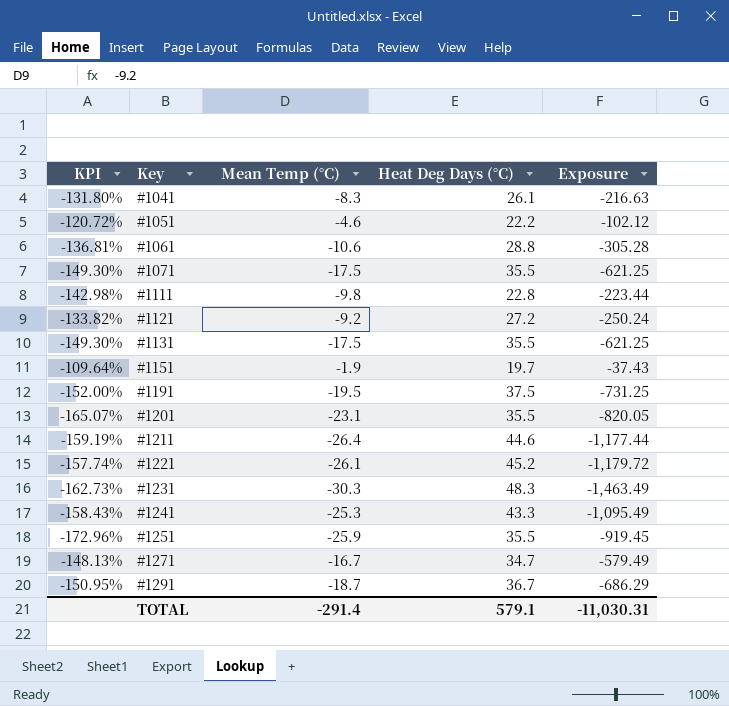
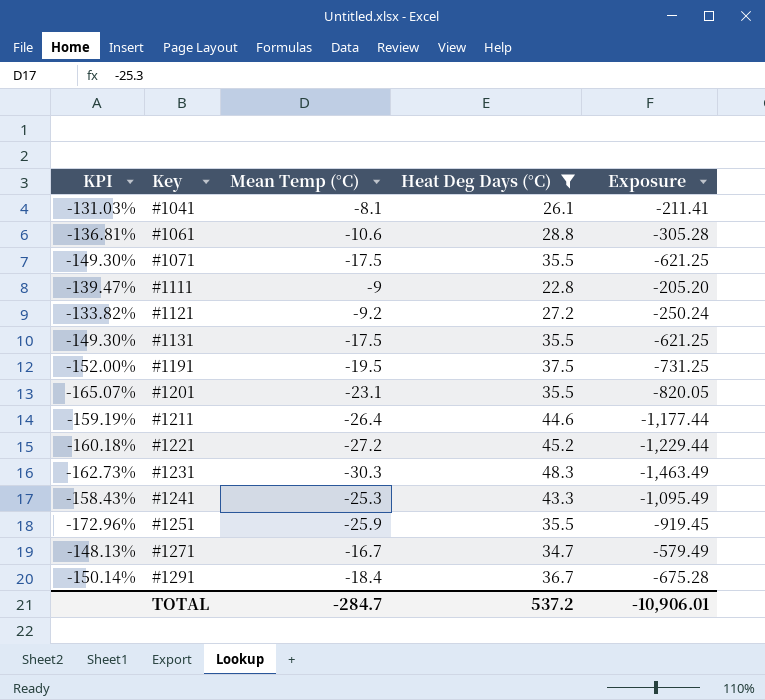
filter: none -> Heat Deg Days (°C) >= 22.8
#1041 | KPI: -131.80% -> -131.03%
#1041 | Mean Temp (°C): -8.3 -> -8.1
#1041 | Exposure: -216.63 -> -211.41
#1111 | KPI: -142.98% -> -139.47%
#1111 | Mean Temp (°C): -9.8 -> -9
#1111 | Exposure: -223.44 -> -205.20
#1221 | KPI: -157.74% -> -160.18%
#1221 | Mean Temp (°C): -26.1 -> -27.2
#1221 | Exposure: -1,179.72 -> -1,229.44
#1291 | KPI: -150.95% -> -150.14%
#1291 | Mean Temp (°C): -18.7 -> -18.4
#1291 | Exposure: -686.29 -> -675.28
TOTAL | Mean Temp (°C): -291.4 -> -284.7
TOTAL | Heat Deg Days (°C): 579.1 -> 537.2
TOTAL | Exposure: -11,030.31 -> -10,906.01

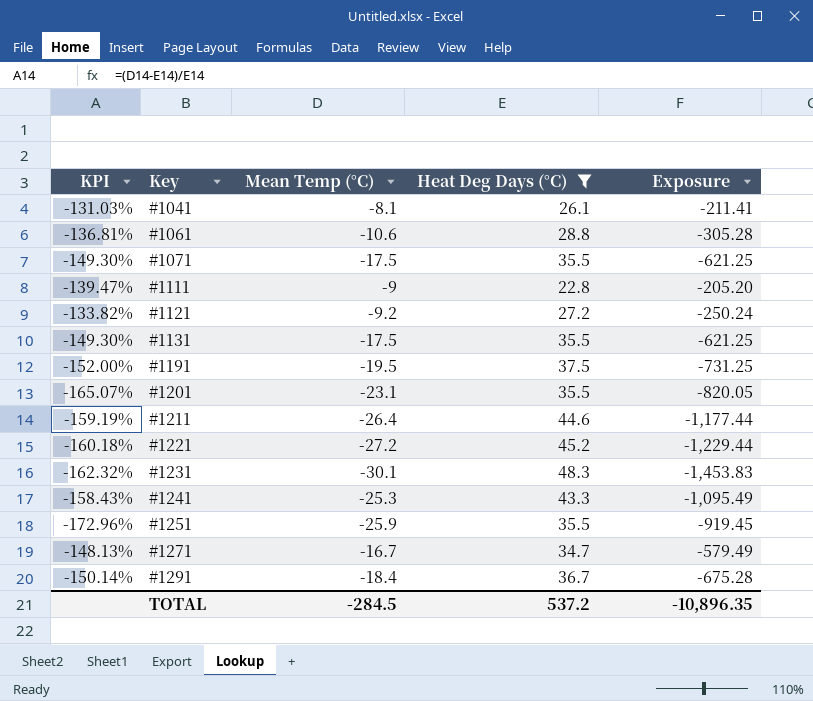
#1231 | KPI: -162.73% -> -162.32%
#1231 | Mean Temp (°C): -30.3 -> -30.1
#1231 | Exposure: -1,463.49 -> -1,453.83
TOTAL | Mean Temp (°C): -284.7 -> -284.5
TOTAL | Exposure: -10,906.01 -> -10,896.35

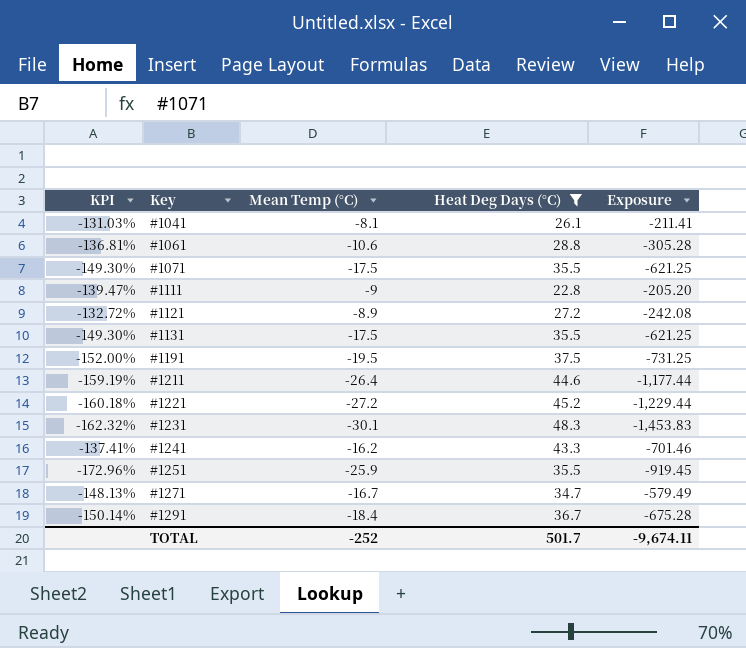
row #1201: -165.07% | -23.1 | 35.5 | -820.05 -> none
#1121 | KPI: -133.82% -> -132.72%
#1121 | Mean Temp (°C): -9.2 -> -8.9
#1121 | Exposure: -250.24 -> -242.08
#1241 | KPI: -158.43% -> -137.41%
#1241 | Mean Temp (°C): -25.3 -> -16.2
#1241 | Exposure: -1,095.49 -> -701.46
TOTAL | Mean Temp (°C): -284.5 -> -252
TOTAL | Heat Deg Days (°C): 537.2 -> 501.7
TOTAL | Exposure: -10,896.35 -> -9,674.11

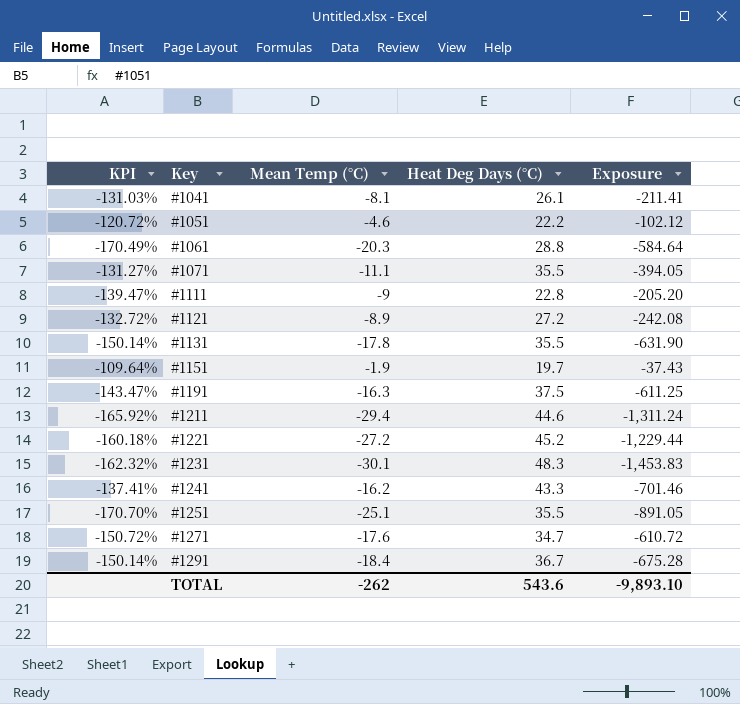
filter: Heat Deg Days (°C) >= 22.8 -> none
#1061 | KPI: -136.81% -> -170.49%
#1061 | Mean Temp (°C): -10.6 -> -20.3
#1061 | Exposure: -305.28 -> -584.64
#1071 | KPI: -149.30% -> -131.27%
#1071 | Mean Temp (°C): -17.5 -> -11.1
#1071 | Exposure: -621.25 -> -394.05
#1131 | KPI: -149.30% -> -150.14%
#1131 | Mean Temp (°C): -17.5 -> -17.8
#1131 | Exposure: -621.25 -> -631.90
#1191 | KPI: -152.00% -> -143.47%
#1191 | Mean Temp (°C): -19.5 -> -16.3
#1191 | Exposure: -731.25 -> -611.25
#1211 | KPI: -159.19% -> -165.92%
#1211 | Mean Temp (°C): -26.4 -> -29.4
#1211 | Exposure: -1,177.44 -> -1,311.24
#1251 | KPI: -172.96% -> -170.70%
#1251 | Mean Temp (°C): -25.9 -> -25.1
#1251 | Exposure: -919.45 -> -891.05
#1271 | KPI: -148.13% -> -150.72%
#1271 | Mean Temp (°C): -16.7 -> -17.6
#1271 | Exposure: -579.49 -> -610.72
TOTAL | Mean Temp (°C): -252 -> -262
TOTAL | Heat Deg Days (°C): 501.7 -> 543.6
TOTAL | Exposure: -9,674.11 -> -9,893.10

